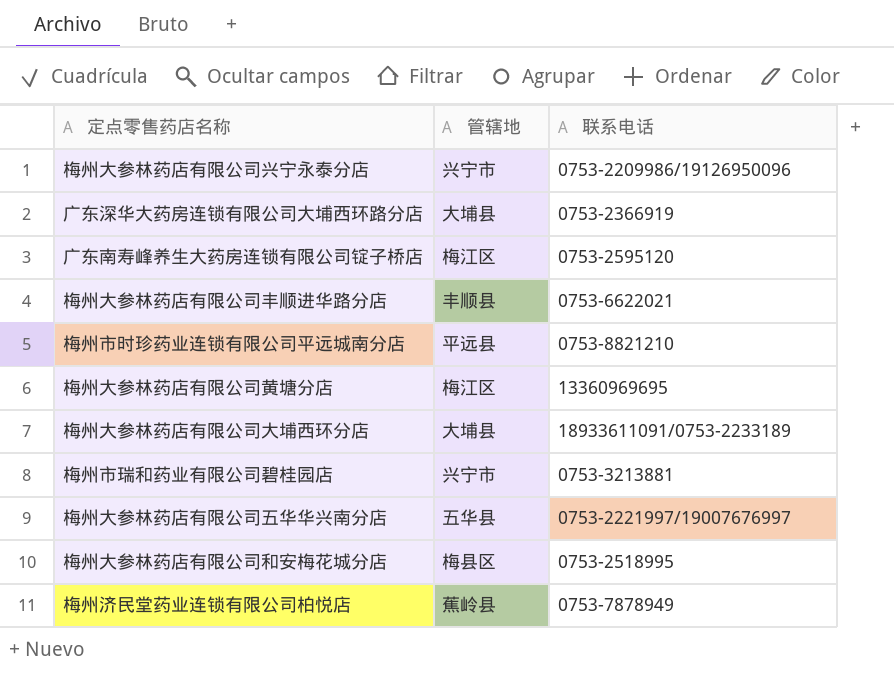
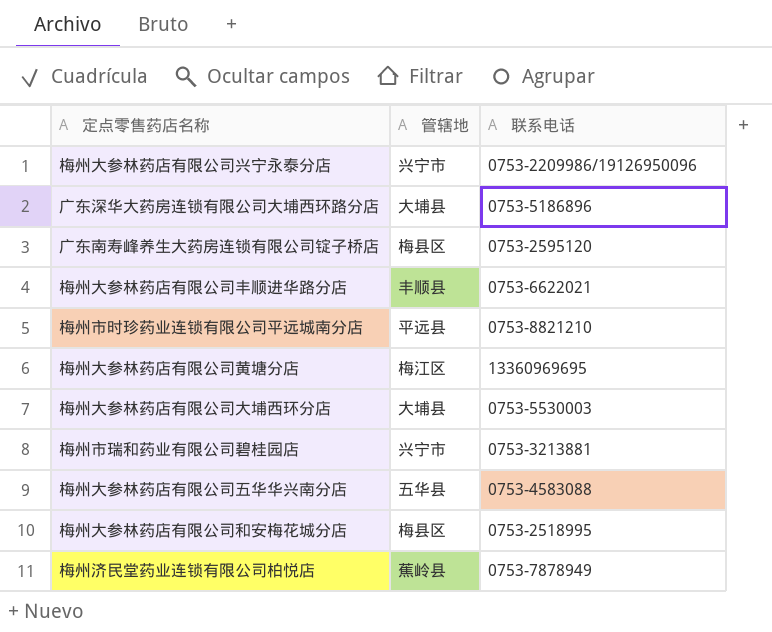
广东深华大药房连锁有限公司大埔西环路分店 | 联系电话: 0753-2366919 -> 0753-5186896
广东南寿峰养生大药房连锁有限公司锭子桥店 | 管辖地: 梅江区 -> 梅县区
梅州大参林药店有限公司大埔西环分店 | 联系电话: 18933611091/0753-2233189 -> 0753-5530003
梅州大参林药店有限公司五华华兴南分店 | 联系电话: 0753-2221997/19007676997 -> 0753-4583088

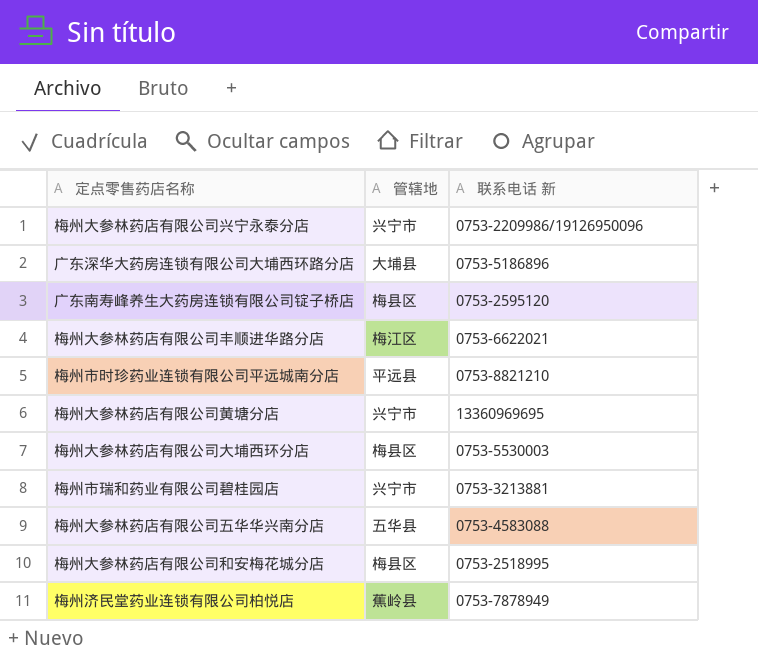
column name: 联系电话 -> 联系电话 新
梅州大参林药店有限公司丰顺进华路分店 | 管辖地: 丰顺县 -> 梅江区
梅州大参林药店有限公司黄塘分店 | 管辖地: 梅江区 -> 兴宁市
梅州大参林药店有限公司大埔西环分店 | 管辖地: 大埔县 -> 梅县区

